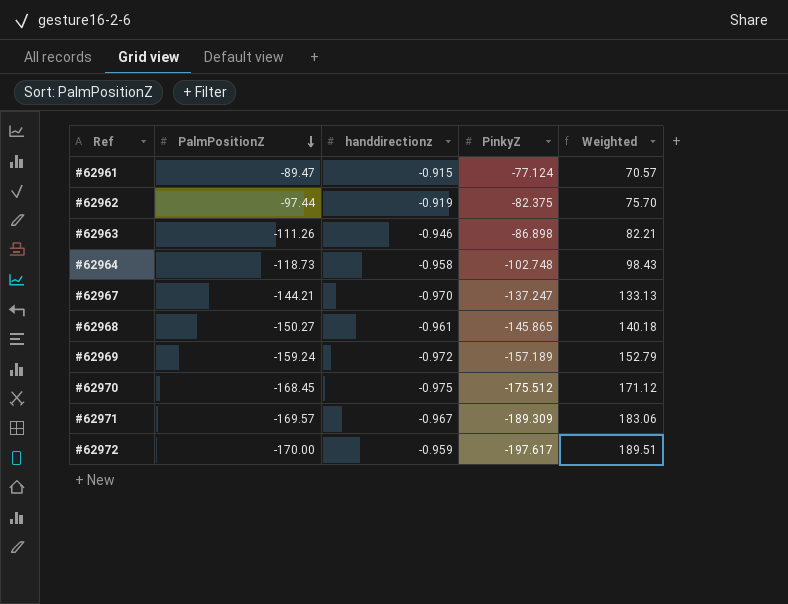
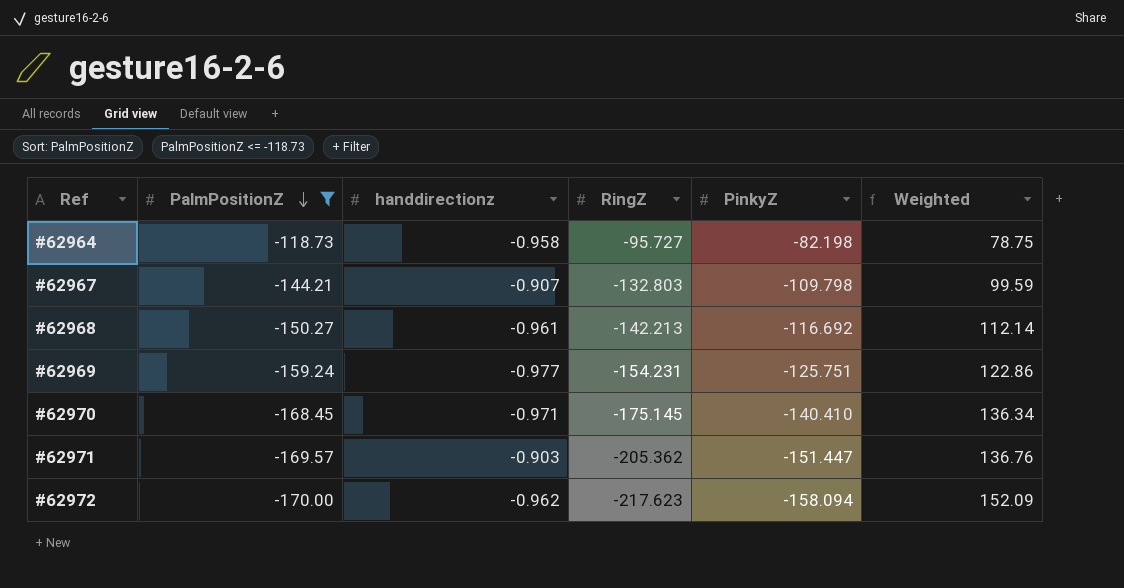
filter: none -> PalmPositionZ <= -118.73
column RingZ | position: none -> 4
#62964 | PinkyZ: -102.748 -> -82.198
#62964 | Weighted: 98.43 -> 78.75
#62967 | handdirectionz: -0.970 -> -0.907
#62967 | PinkyZ: -137.247 -> -109.798
#62967 | Weighted: 133.13 -> 99.59
#62968 | PinkyZ: -145.865 -> -116.692
#62968 | Weighted: 140.18 -> 112.14
#62969 | handdirectionz: -0.972 -> -0.977
#62969 | PinkyZ: -157.189 -> -125.751
#62969 | Weighted: 152.79 -> 122.86
#62970 | handdirectionz: -0.975 -> -0.971
#62970 | PinkyZ: -175.512 -> -140.410
#62970 | Weighted: 171.12 -> 136.34
#62971 | handdirectionz: -0.967 -> -0.903
#62971 | PinkyZ: -189.309 -> -151.447
#62971 | Weighted: 183.06 -> 136.76
#62972 | handdirectionz: -0.959 -> -0.962
#62972 | PinkyZ: -197.617 -> -158.094
#62972 | Weighted: 189.51 -> 152.09

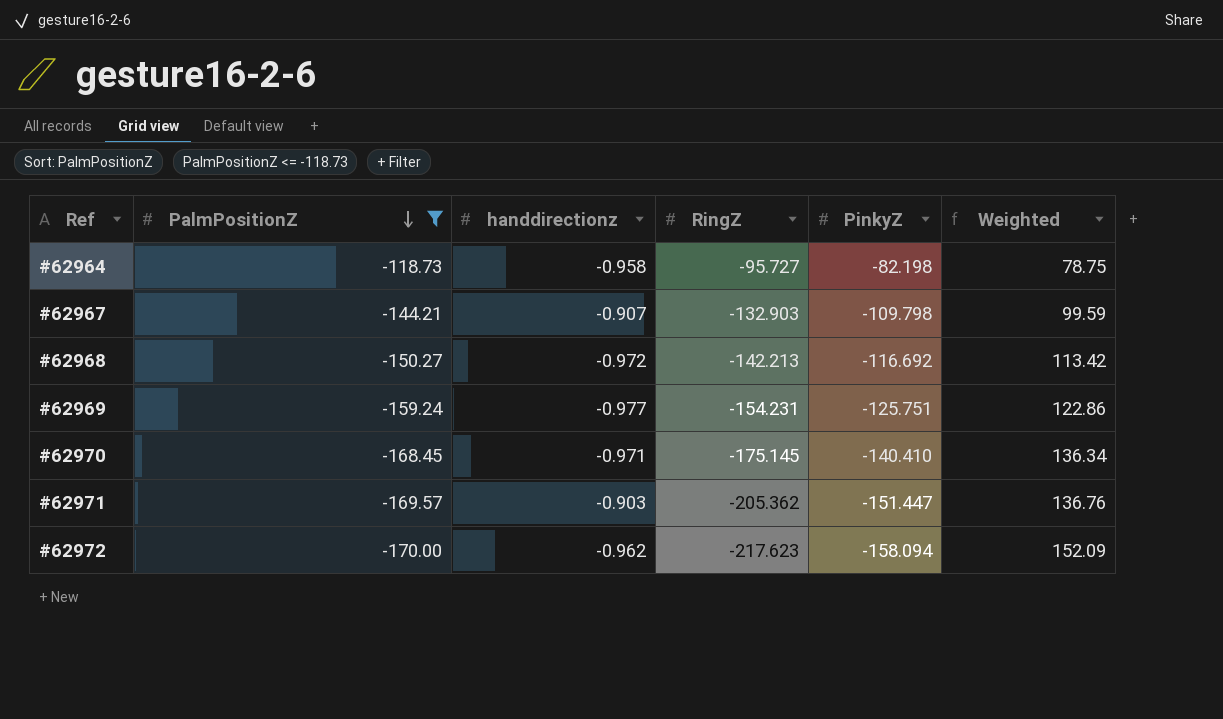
#62967 | RingZ: -132.803 -> -132.903
#62968 | handdirectionz: -0.961 -> -0.972
#62968 | Weighted: 112.14 -> 113.42

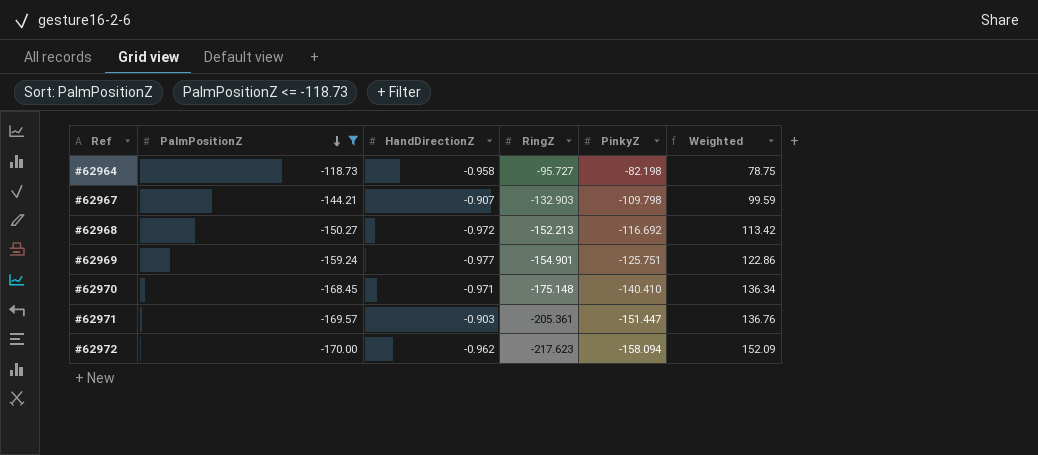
column name: handdirectionz -> HandDirectionZ
#62968 | RingZ: -142.213 -> -152.213
#62969 | RingZ: -154.231 -> -154.901
#62970 | RingZ: -175.145 -> -175.148
#62971 | RingZ: -205.362 -> -205.361

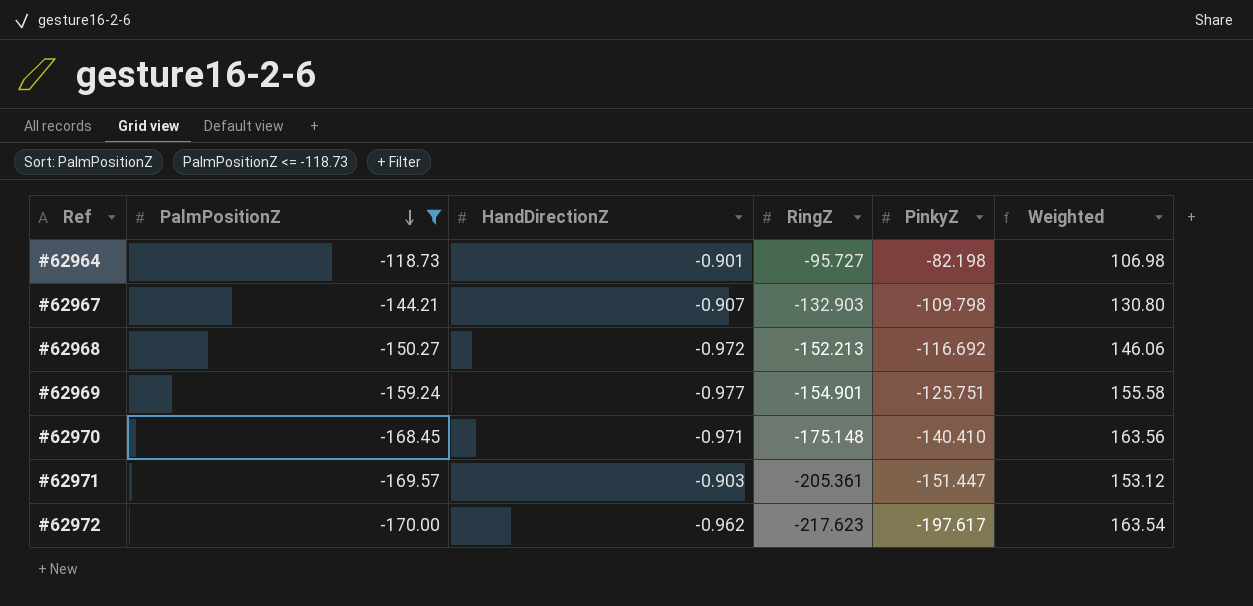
column Weighted | formula: [HandDirectionZ] * [PinkyZ] -> [PalmPositionZ] * [HandDirectionZ]
#62964 | HandDirectionZ: -0.958 -> -0.901
#62972 | PinkyZ: -158.094 -> -197.617

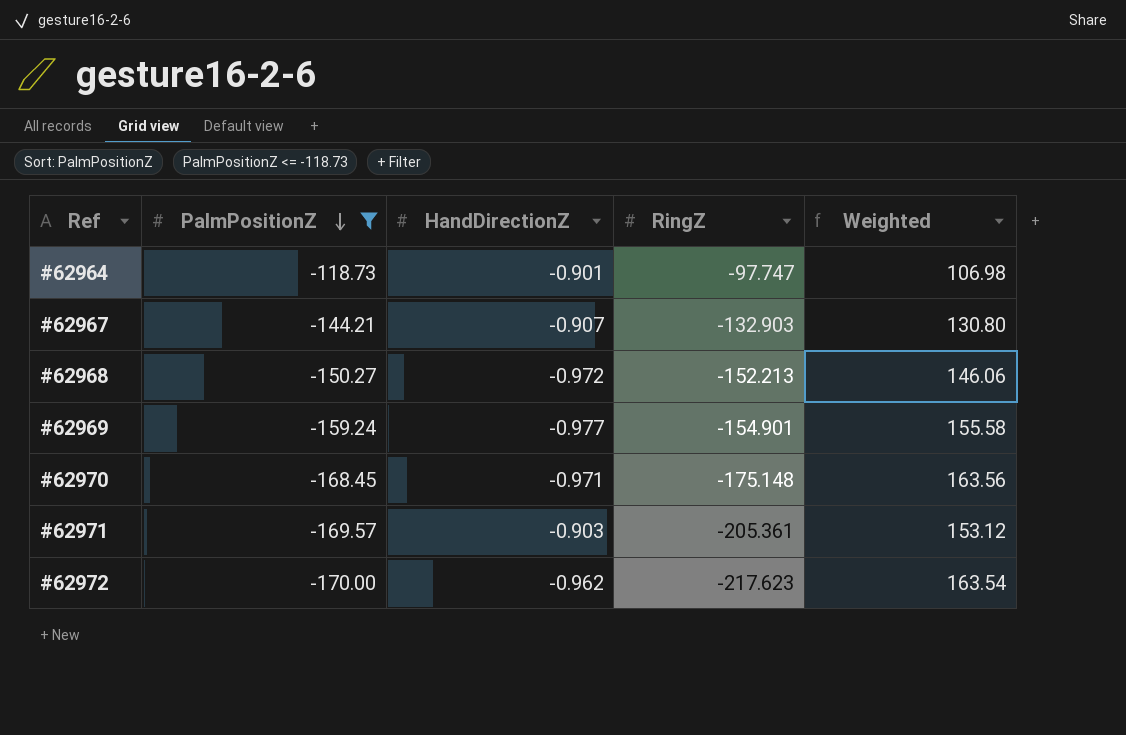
column PinkyZ | position: 5 -> none
#62964 | RingZ: -95.727 -> -97.747

